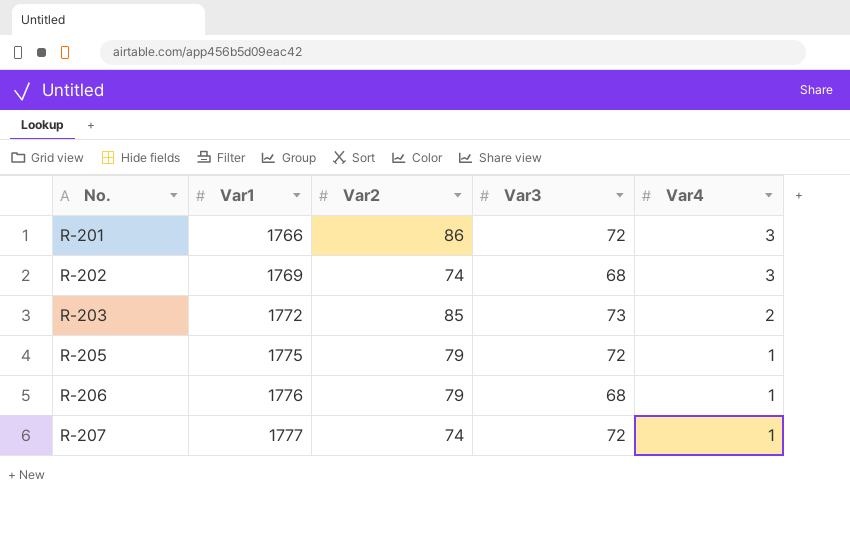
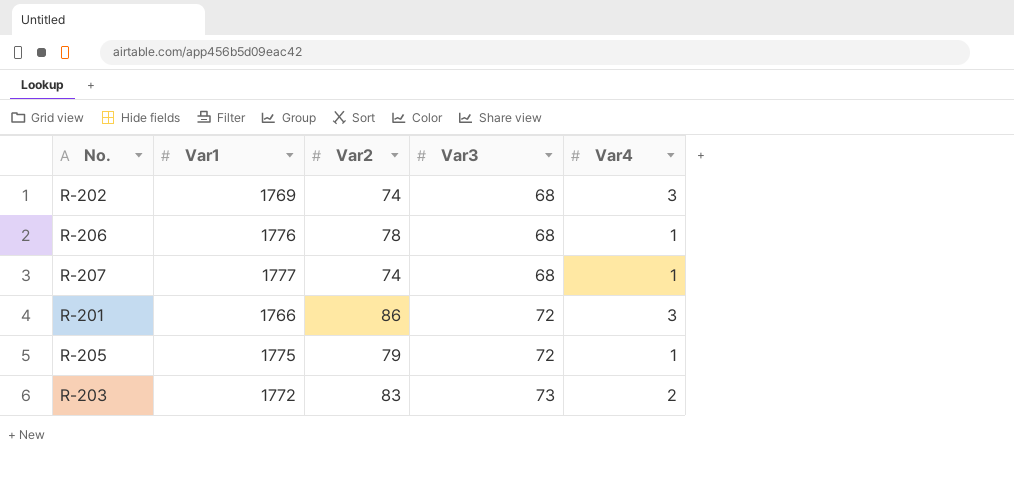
row order: No. ascending -> Var3 ascending
R-206 | Var2: 79 -> 78
R-207 | Var3: 72 -> 68
R-203 | Var2: 85 -> 83

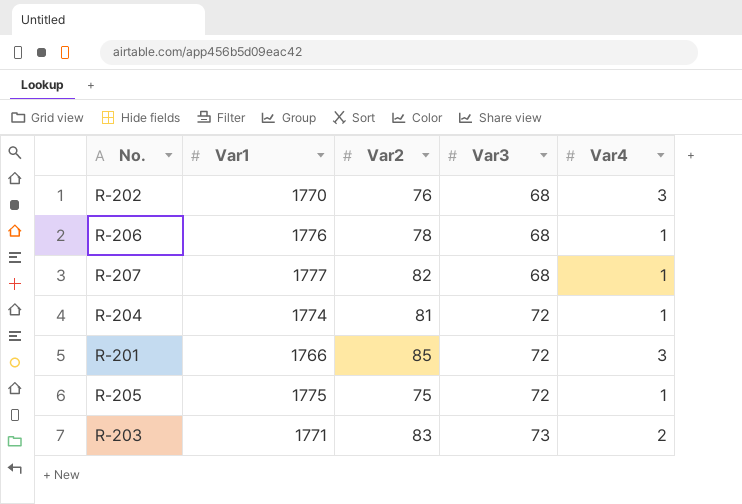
R-202 | Var1: 1769 -> 1770
R-202 | Var2: 74 -> 76
R-207 | Var2: 74 -> 82
row R-204: none -> 1774 | 81 | 72 | 1
R-201 | Var2: 86 -> 85
R-205 | Var2: 79 -> 75
R-203 | Var1: 1772 -> 1771

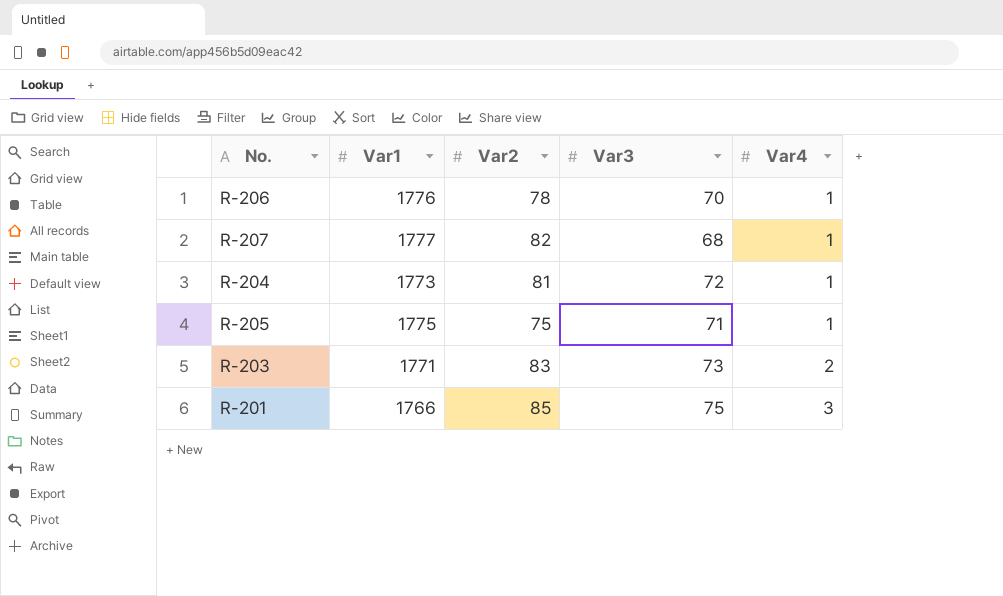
row order: Var3 ascending -> Var4 ascending
row R-202: 1770 | 76 | 68 | 3 -> none
R-206 | Var3: 68 -> 70
R-204 | Var1: 1774 -> 1773
R-205 | Var3: 72 -> 71
R-201 | Var3: 72 -> 75

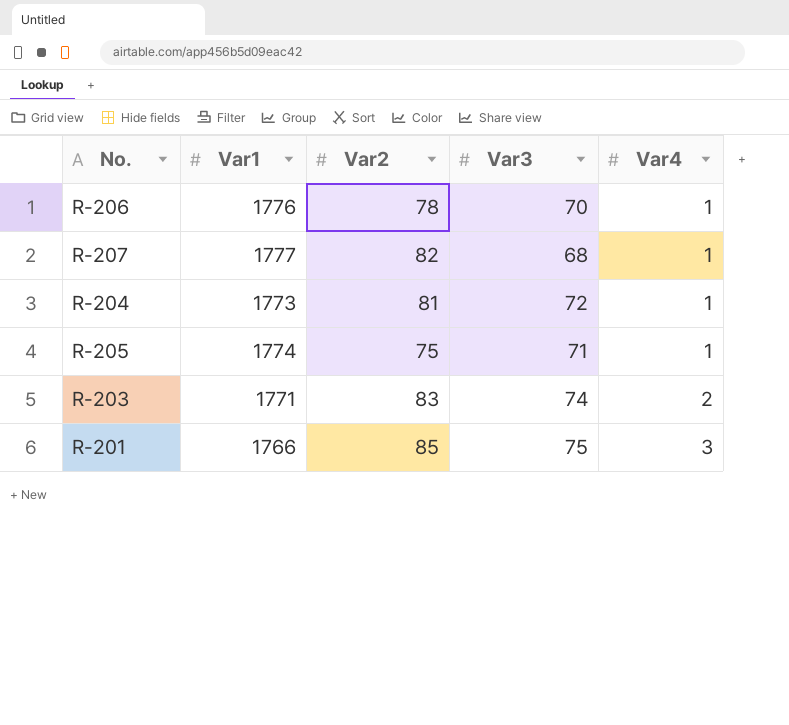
R-205 | Var1: 1775 -> 1774
R-203 | Var3: 73 -> 74

